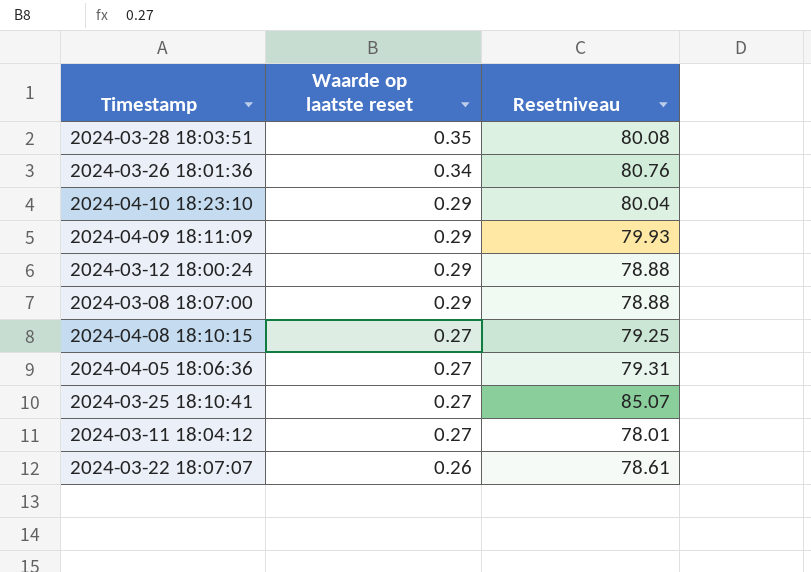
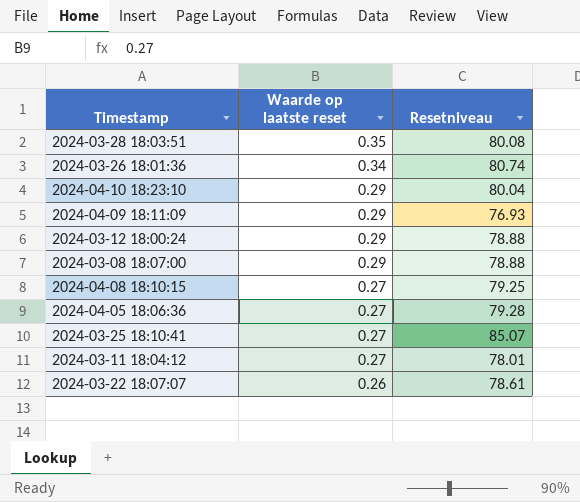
2024-03-26 18:01:36 | Resetniveau: 80.76 -> 80.74
2024-04-09 18:11:09 | Resetniveau: 79.93 -> 76.93
2024-04-05 18:06:36 | Resetniveau: 79.31 -> 79.28

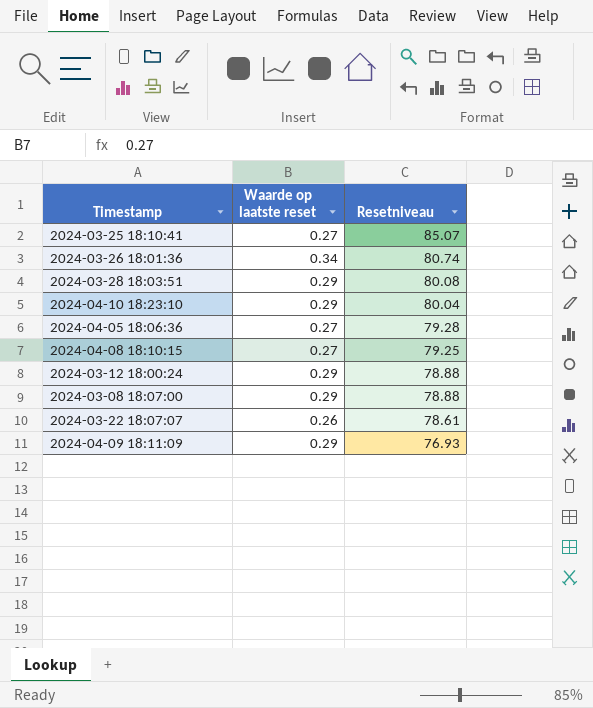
row order: Waarde op laatste reset descending -> Resetniveau descending
row 2024-03-11 18:04:12: 0.27 | 78.01 -> none
2024-03-28 18:03:51 | Waarde op laatste reset: 0.35 -> 0.29

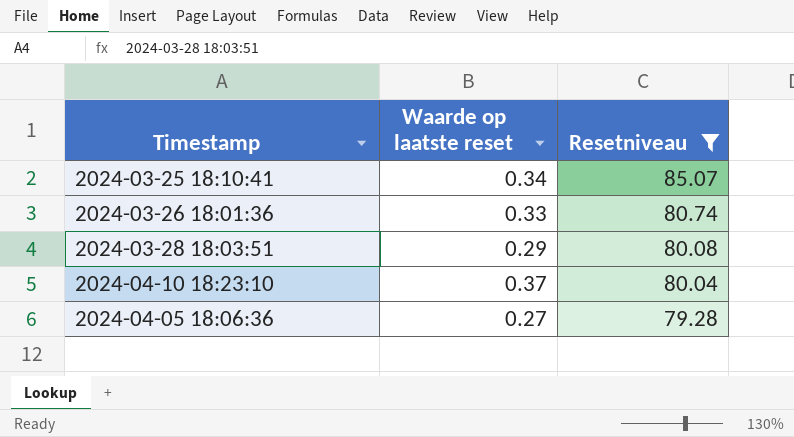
filter: none -> Resetniveau >= 79.28
2024-03-25 18:10:41 | Waarde op laatste reset: 0.27 -> 0.34
2024-03-26 18:01:36 | Waarde op laatste reset: 0.34 -> 0.33
2024-04-10 18:23:10 | Waarde op laatste reset: 0.29 -> 0.37

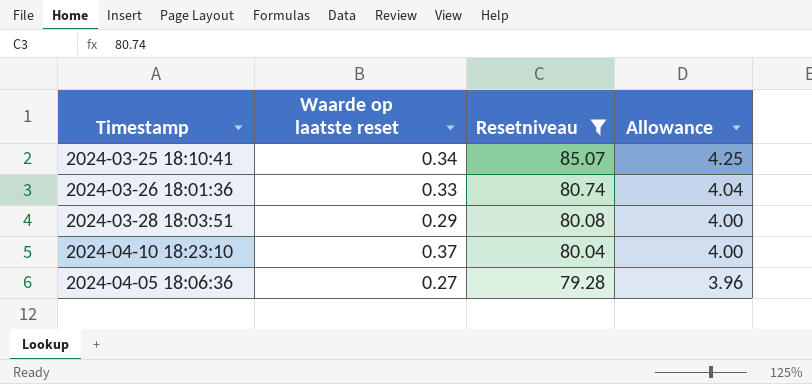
column Allowance | formula: none -> [Resetniveau] * 0.05

